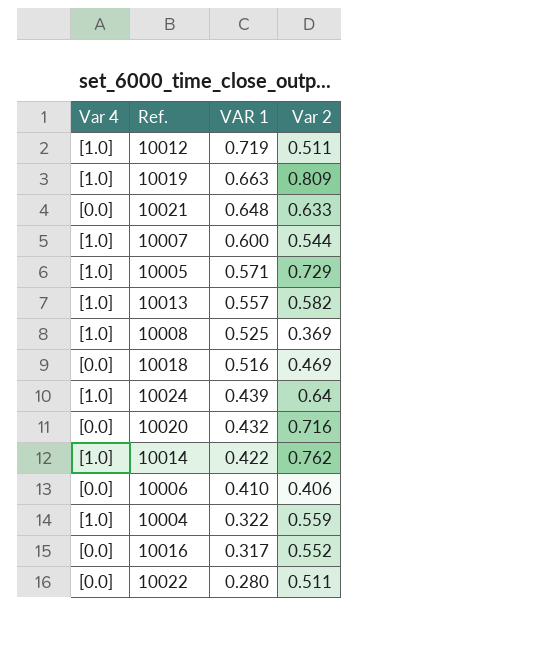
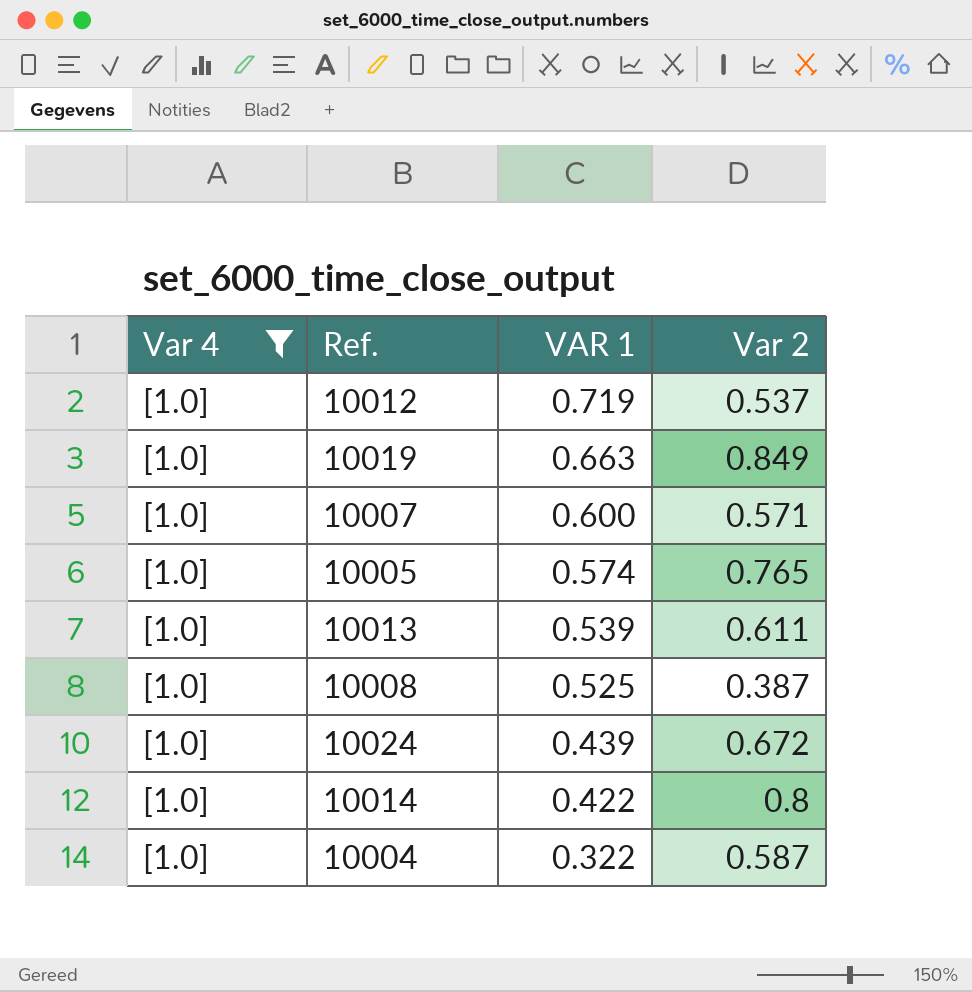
filter: none -> Var 4 = [1.0]
10012 | Var 2: 0.511 -> 0.537
10019 | Var 2: 0.809 -> 0.849
10007 | Var 2: 0.544 -> 0.571
10005 | VAR 1: 0.571 -> 0.574
10005 | Var 2: 0.729 -> 0.765
10013 | VAR 1: 0.557 -> 0.539
10013 | Var 2: 0.582 -> 0.611
10008 | Var 2: 0.369 -> 0.387
10024 | Var 2: 0.64 -> 0.672
10014 | Var 2: 0.762 -> 0.8
10004 | Var 2: 0.559 -> 0.587

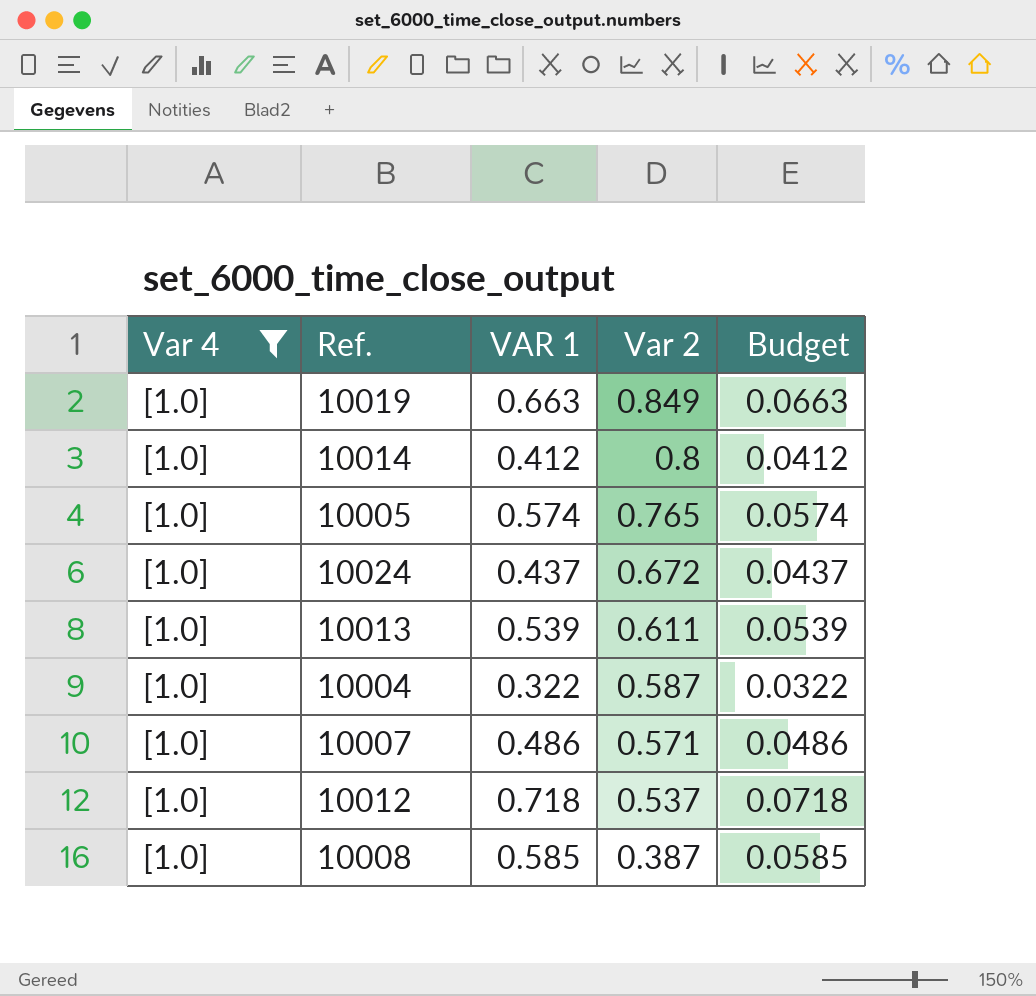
row order: VAR 1 descending -> Var 2 descending
column Budget | formula: none -> [VAR 1] * 0.1
10014 | VAR 1: 0.422 -> 0.412
10024 | VAR 1: 0.439 -> 0.437
10007 | VAR 1: 0.600 -> 0.486
10012 | VAR 1: 0.719 -> 0.718
10008 | VAR 1: 0.525 -> 0.585

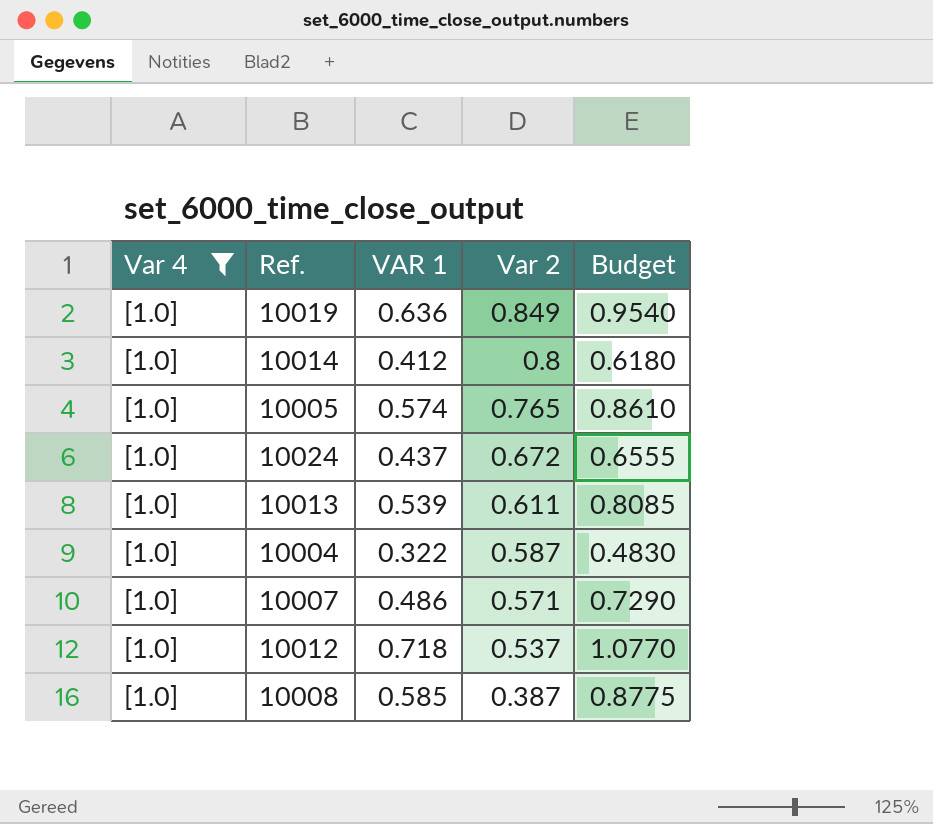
column Budget | formula: [VAR 1] * 0.1 -> [VAR 1] * 1.5
10019 | VAR 1: 0.663 -> 0.636

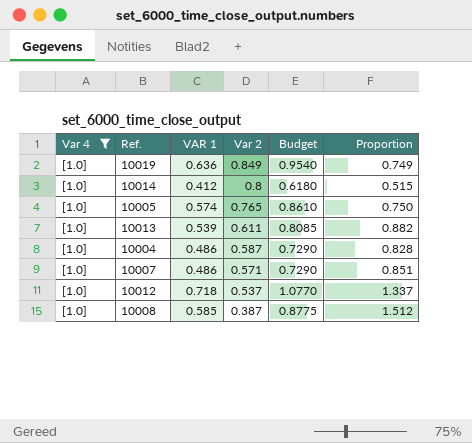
column Proportion | formula: none -> [VAR 1] / [Var 2]
row 10024: [1.0] | 0.437 | 0.672 | 0.6555 -> none
10004 | VAR 1: 0.322 -> 0.486
10004 | Budget: 0.4830 -> 0.7290

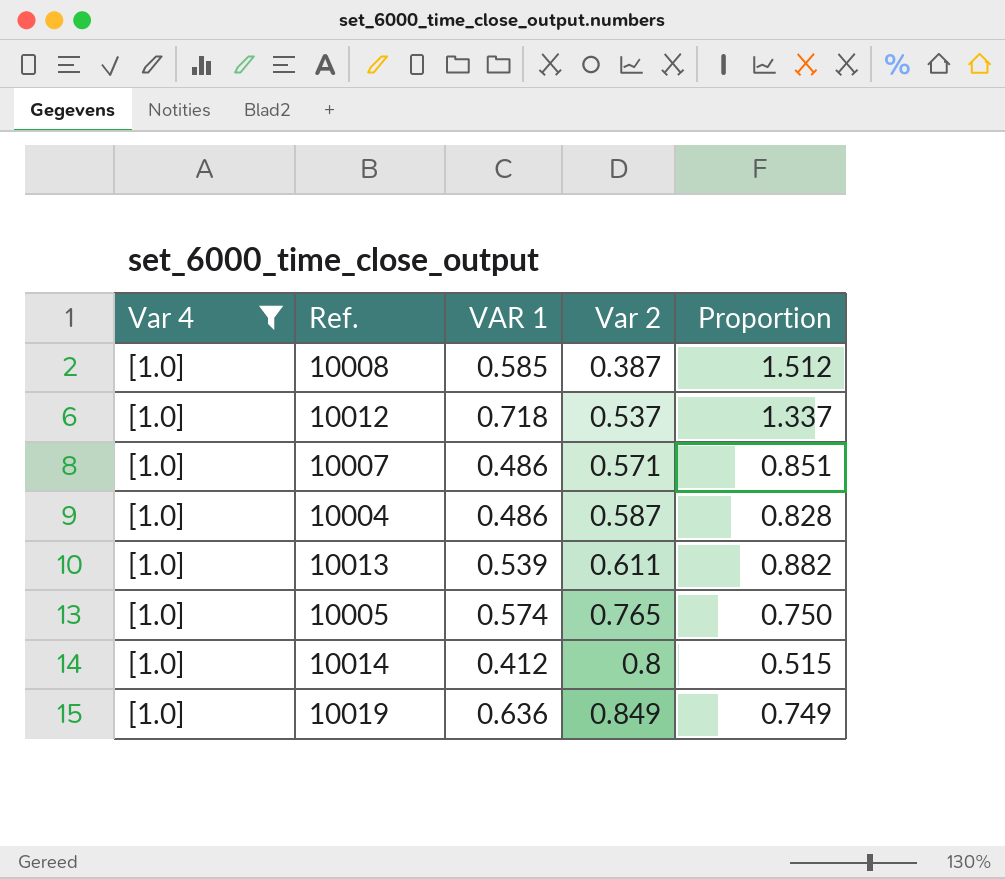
row order: Var 2 descending -> Var 2 ascending
column Budget | formula: [VAR 1] * 1.5 -> none

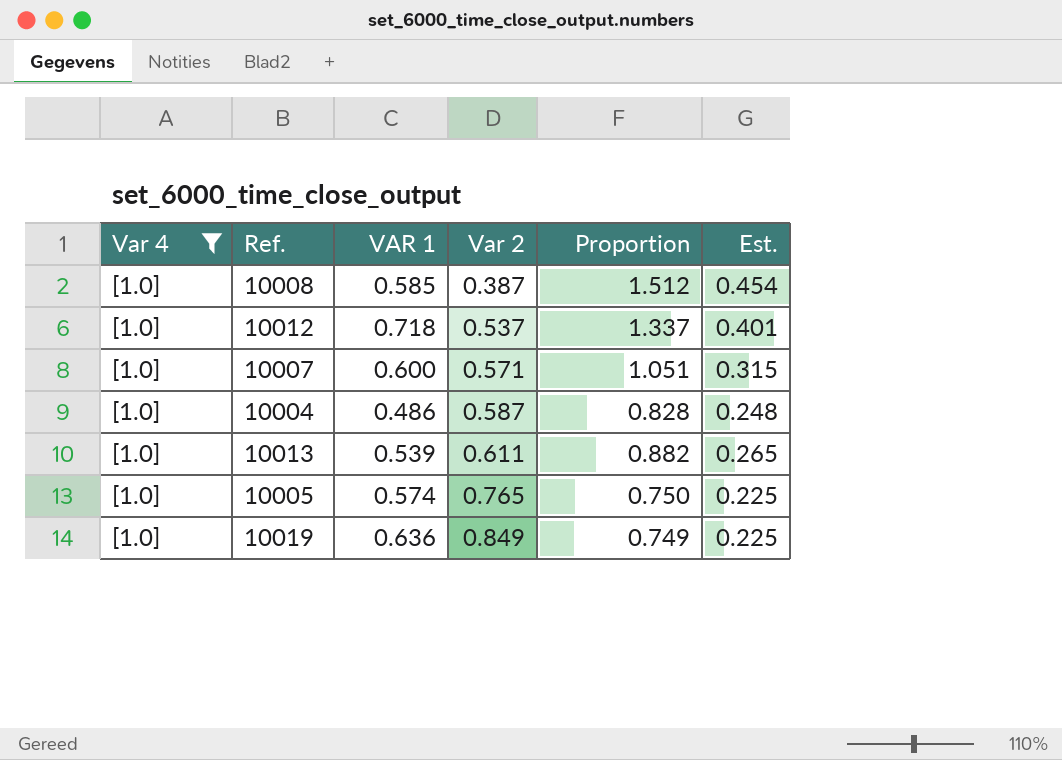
column Est. | formula: none -> [Proportion] * 0.3
row 10014: [1.0] | 0.412 | 0.8 | 0.515 -> none
10007 | VAR 1: 0.486 -> 0.600
10007 | Proportion: 0.851 -> 1.051

